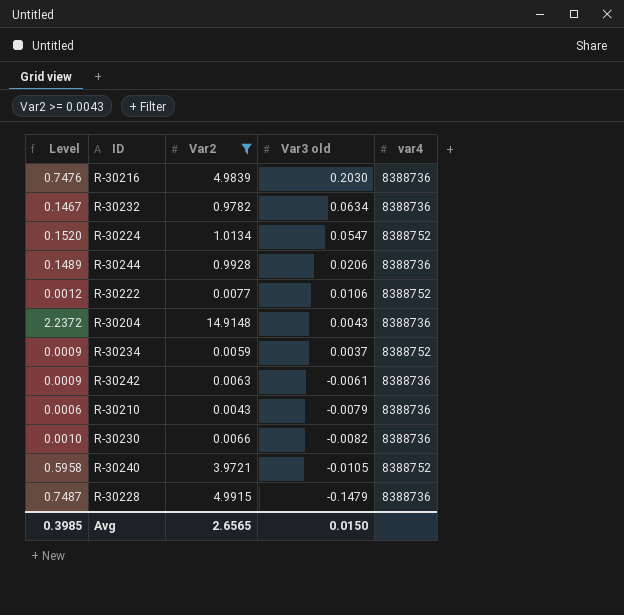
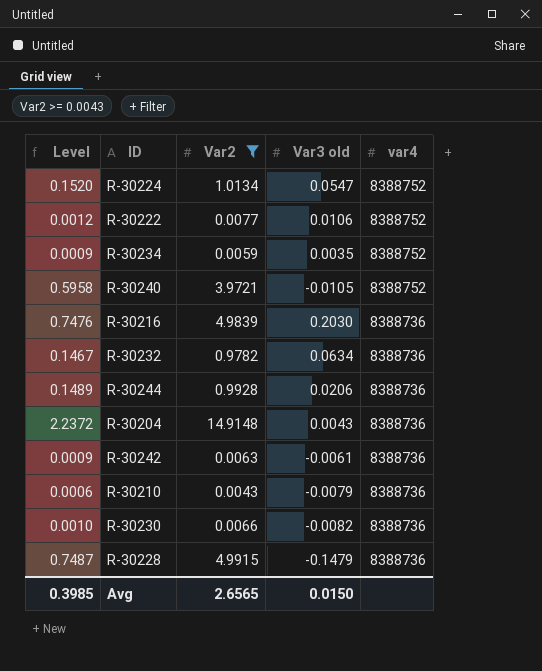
row order: Var3 old descending -> var4 descending
R-30234 | Var3 old: 0.0037 -> 0.0035

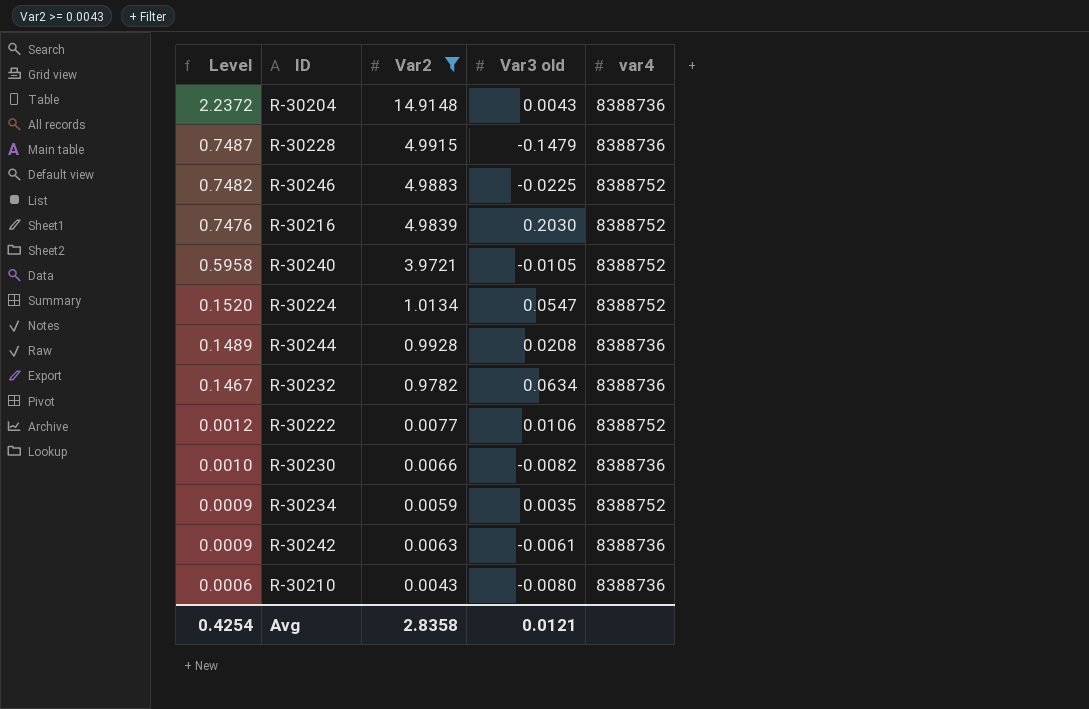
row order: var4 descending -> Level descending
row R-30246: none -> 0.7482 | 4.9883 | -0.0225 | 8388752
R-30216 | var4: 8388736 -> 8388752
R-30244 | Var3 old: 0.0206 -> 0.0208
R-30210 | Var3 old: -0.0079 -> -0.0080
Avg | Level: 0.3985 -> 0.4254
Avg | Var2: 2.6565 -> 2.8358
Avg | Var3 old: 0.0150 -> 0.0121

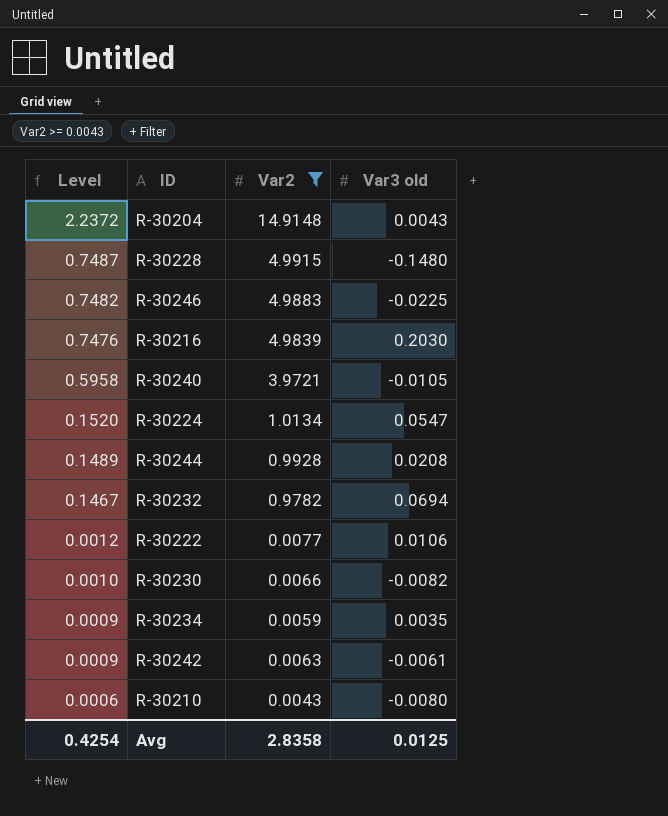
column var4 | position: 5 -> none
R-30228 | Var3 old: -0.1479 -> -0.1480
R-30232 | Var3 old: 0.0634 -> 0.0694
Avg | Var3 old: 0.0121 -> 0.0125

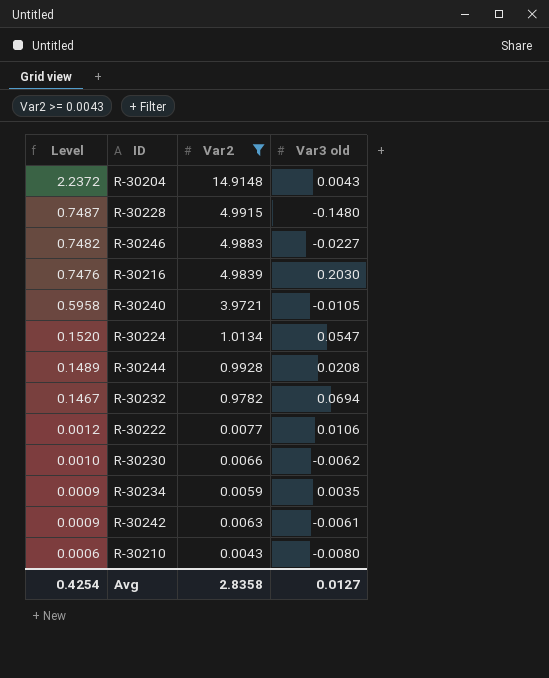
R-30246 | Var3 old: -0.0225 -> -0.0227
R-30230 | Var3 old: -0.0082 -> -0.0062
Avg | Var3 old: 0.0125 -> 0.0127

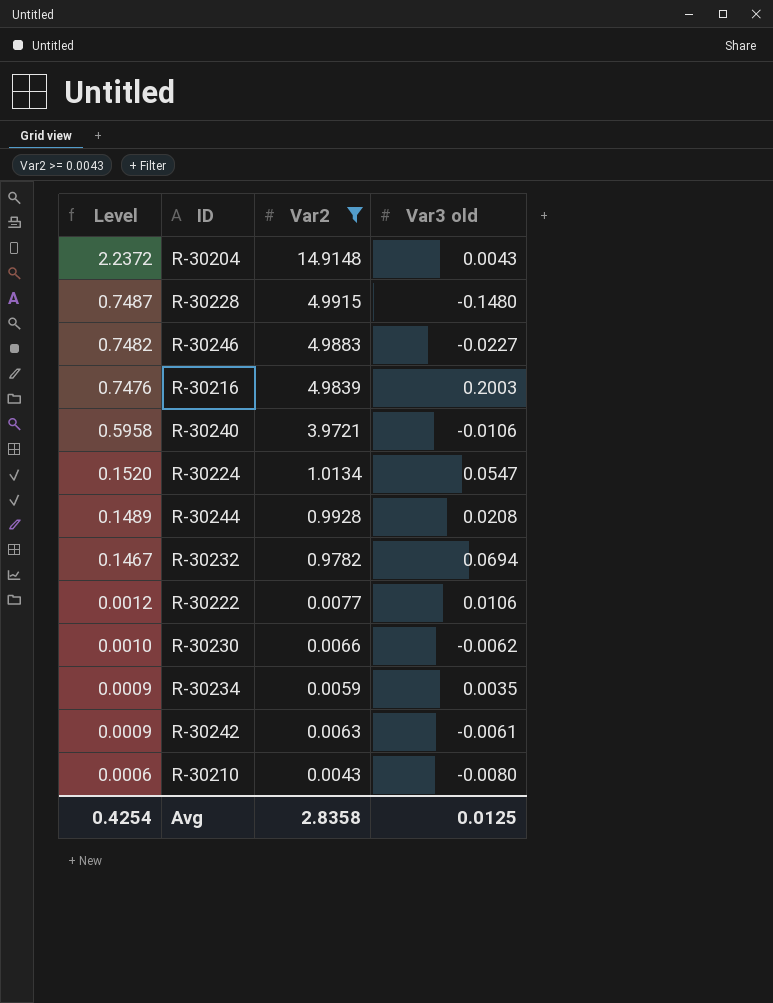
R-30216 | Var3 old: 0.2030 -> 0.2003
R-30240 | Var3 old: -0.0105 -> -0.0106
Avg | Var3 old: 0.0127 -> 0.0125

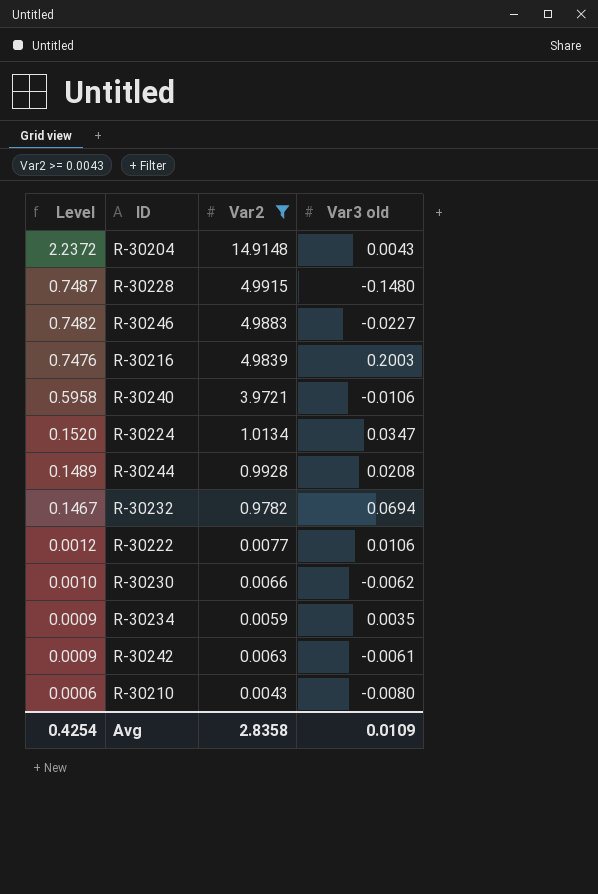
R-30224 | Var3 old: 0.0547 -> 0.0347
Avg | Var3 old: 0.0125 -> 0.0109

